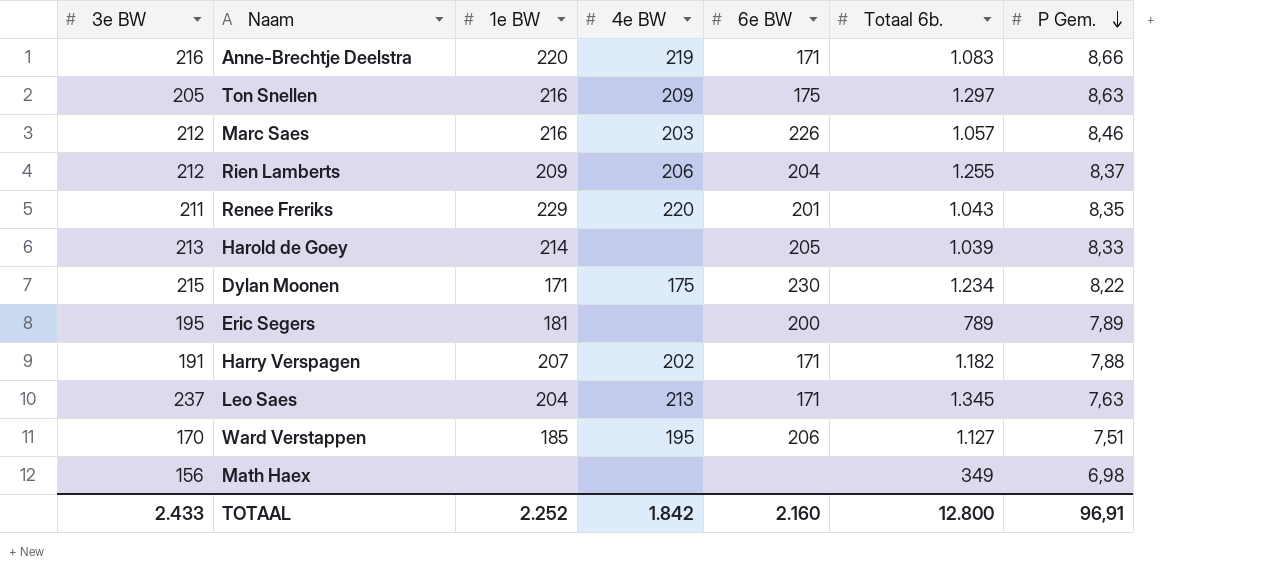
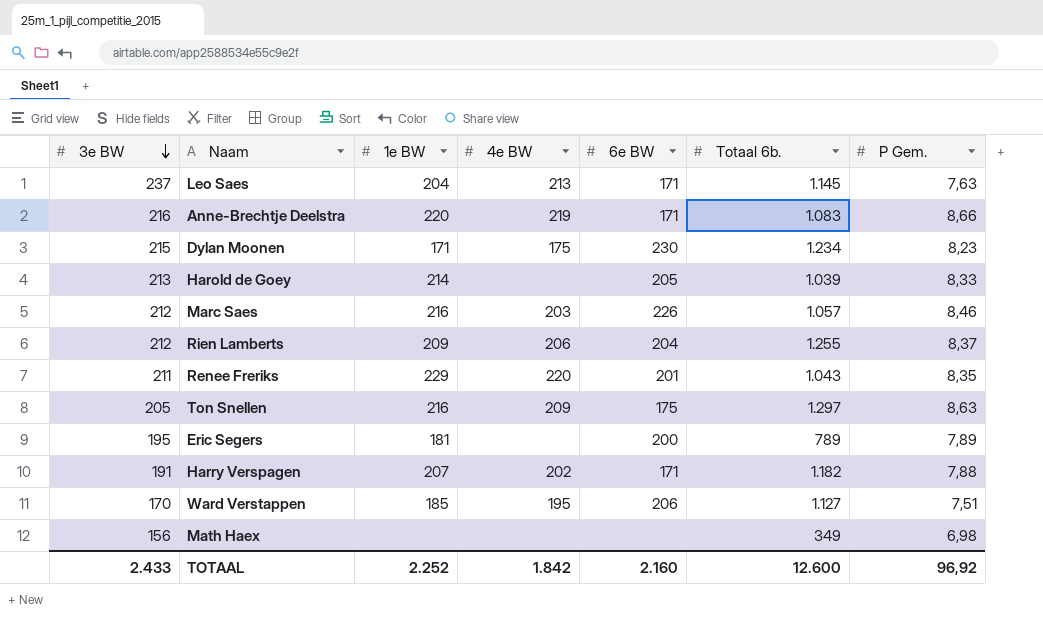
row order: P Gem. descending -> 3e BW descending
Leo Saes | Totaal 6b.: 1.345 -> 1.145
Dylan Moonen | P Gem.: 8,22 -> 8,23
TOTAAL | Totaal 6b.: 12.800 -> 12.600
TOTAAL | P Gem.: 96,91 -> 96,92

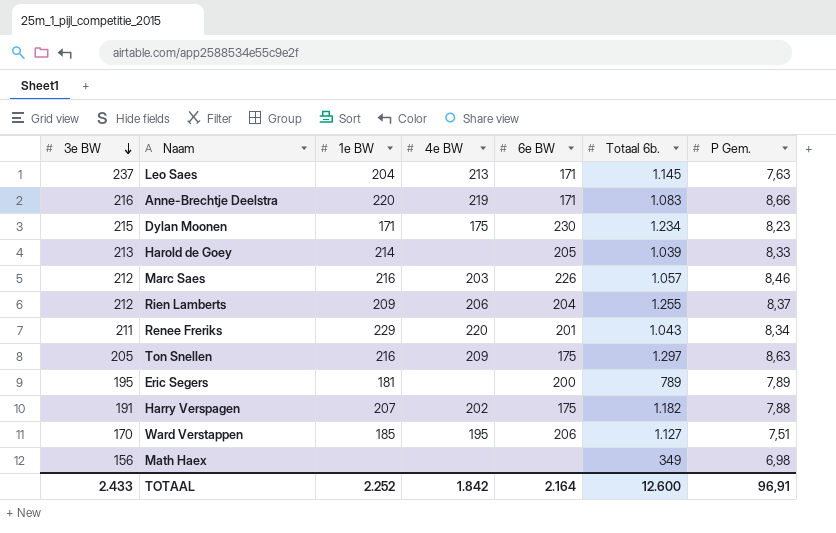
Renee Freriks | P Gem.: 8,35 -> 8,34
Harry Verspagen | 6e BW: 171 -> 175
TOTAAL | 6e BW: 2.160 -> 2.164
TOTAAL | P Gem.: 96,92 -> 96,91

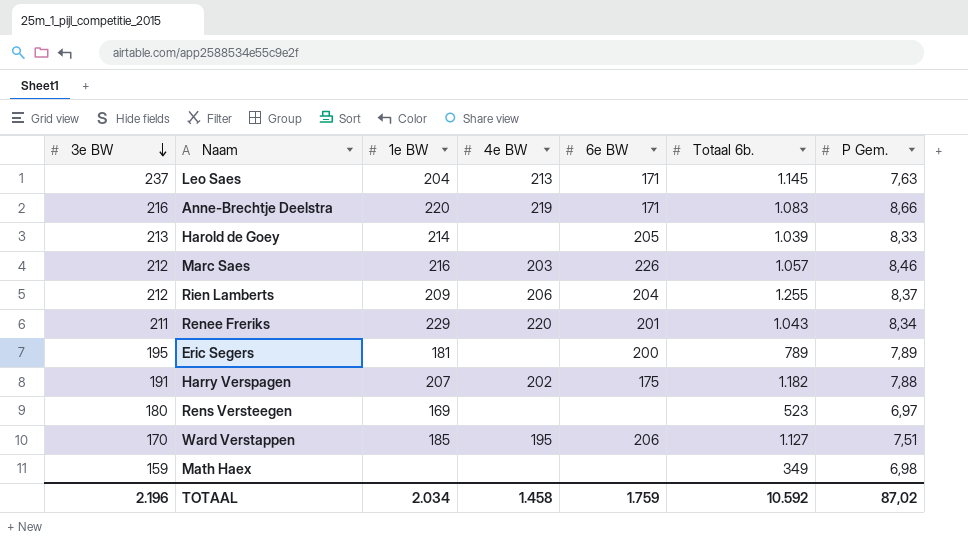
row Dylan Moonen: 215 | 171 | 175 | 230 | 1.234 | 8,23 -> none
row Ton Snellen: 205 | 216 | 209 | 175 | 1.297 | 8,63 -> none
row Rens Versteegen: none -> 180 | 169 | none | none | 523 | 6,97
Math Haex | 3e BW: 156 -> 159
TOTAAL | 3e BW: 2.433 -> 2.196
TOTAAL | 1e BW: 2.252 -> 2.034
TOTAAL | 4e BW: 1.842 -> 1.458
TOTAAL | 6e BW: 2.164 -> 1.759
TOTAAL | Totaal 6b.: 12.600 -> 10.592
TOTAAL | P Gem.: 96,91 -> 87,02

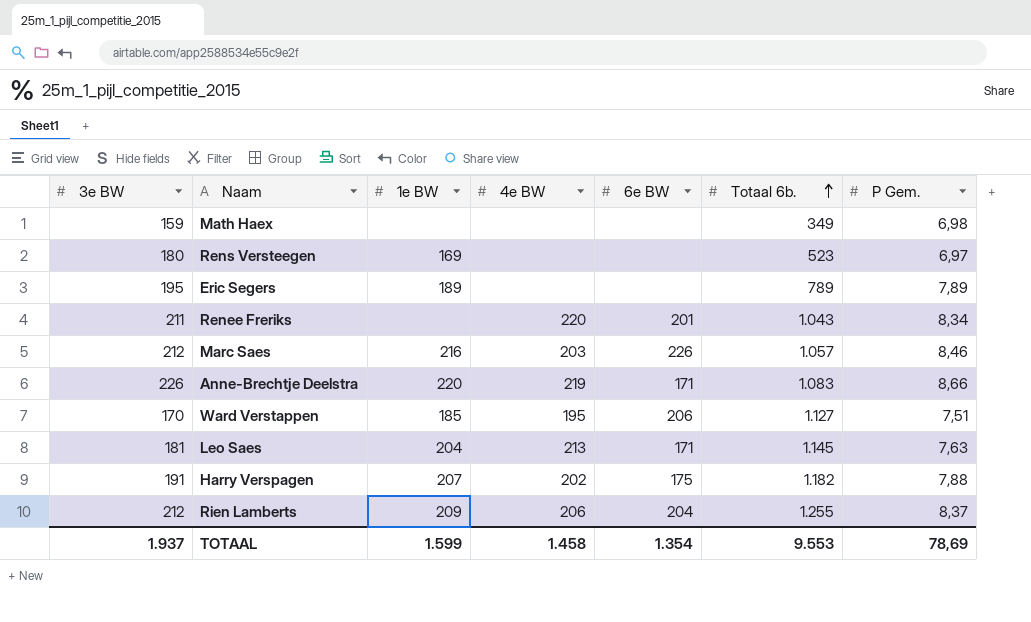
row order: 3e BW descending -> Totaal 6b. ascending
row Harold de Goey: 213 | 214 | none | 205 | 1.039 | 8,33 -> none
Eric Segers | 1e BW: 181 -> 189
Eric Segers | 6e BW: 200 -> none
Renee Freriks | 1e BW: 229 -> none
Anne-Brechtje Deelstra | 3e BW: 216 -> 226
Leo Saes | 3e BW: 237 -> 181
TOTAAL | 3e BW: 2.196 -> 1.937
TOTAAL | 1e BW: 2.034 -> 1.599
TOTAAL | 6e BW: 1.759 -> 1.354
TOTAAL | Totaal 6b.: 10.592 -> 9.553
TOTAAL | P Gem.: 87,02 -> 78,69

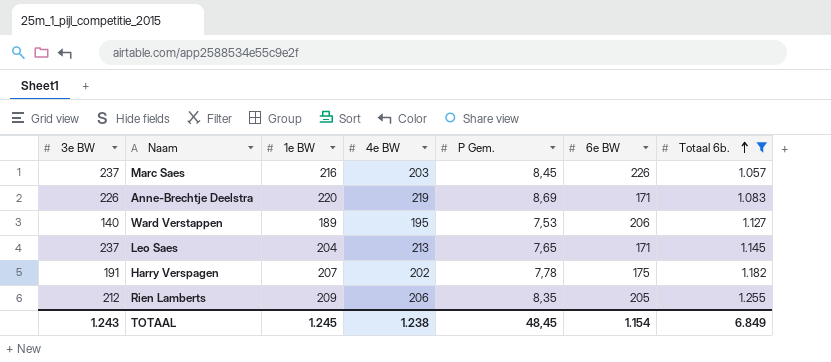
filter: none -> Totaal 6b. >= 1.057
column P Gem. | position: 7 -> 5
Marc Saes | 3e BW: 212 -> 237
Marc Saes | P Gem.: 8,46 -> 8,45
Anne-Brechtje Deelstra | P Gem.: 8,66 -> 8,69
Ward Verstappen | 3e BW: 170 -> 140
Ward Verstappen | 1e BW: 185 -> 189
Ward Verstappen | P Gem.: 7,51 -> 7,53
Leo Saes | 3e BW: 181 -> 237
Leo Saes | P Gem.: 7,63 -> 7,65
Harry Verspagen | P Gem.: 7,88 -> 7,78
Rien Lamberts | P Gem.: 8,37 -> 8,35
Rien Lamberts | 6e BW: 204 -> 205
TOTAAL | 3e BW: 1.937 -> 1.243
TOTAAL | 1e BW: 1.599 -> 1.245
TOTAAL | 4e BW: 1.458 -> 1.238
TOTAAL | P Gem.: 78,69 -> 48,45
TOTAAL | 6e BW: 1.354 -> 1.154
TOTAAL | Totaal 6b.: 9.553 -> 6.849

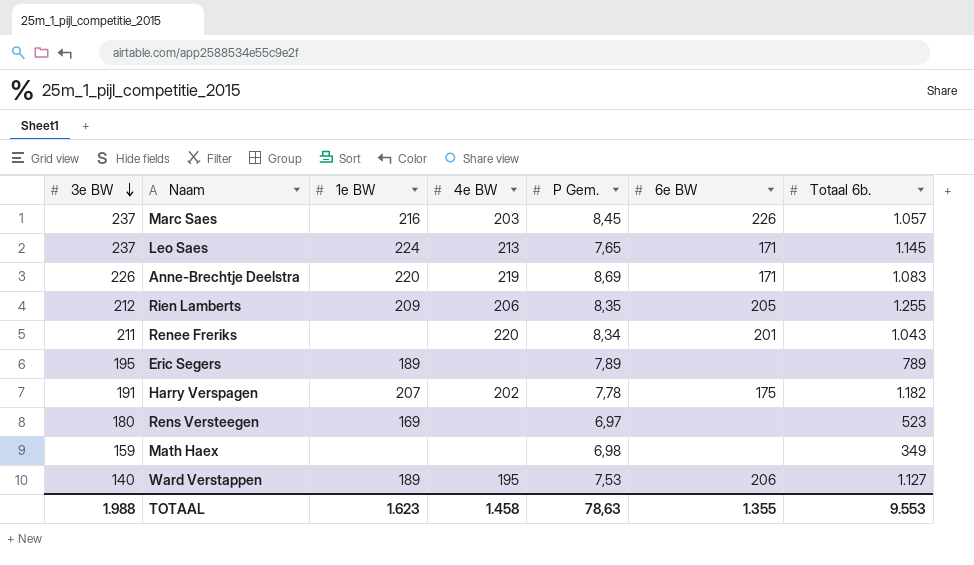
filter: Totaal 6b. >= 1.057 -> none
row order: Totaal 6b. ascending -> 3e BW descending
Leo Saes | 1e BW: 204 -> 224
TOTAAL | 3e BW: 1.243 -> 1.988
TOTAAL | 1e BW: 1.245 -> 1.623
TOTAAL | 4e BW: 1.238 -> 1.458
TOTAAL | P Gem.: 48,45 -> 78,63
TOTAAL | 6e BW: 1.154 -> 1.355
TOTAAL | Totaal 6b.: 6.849 -> 9.553

